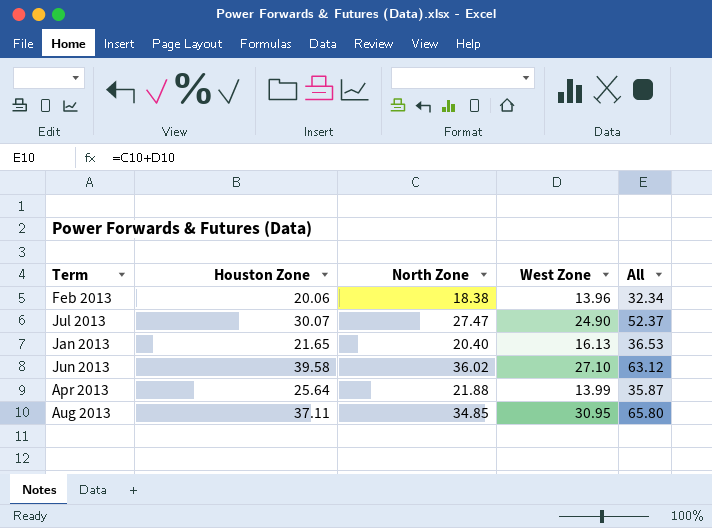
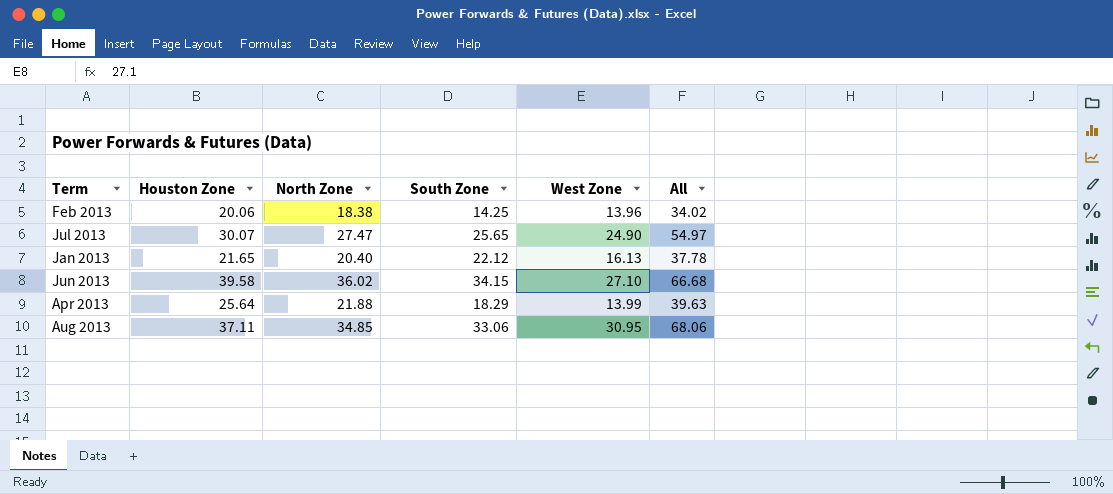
column South Zone | position: none -> 4
column All | formula: [North Zone] + [West Zone] -> [Houston Zone] + [West Zone]

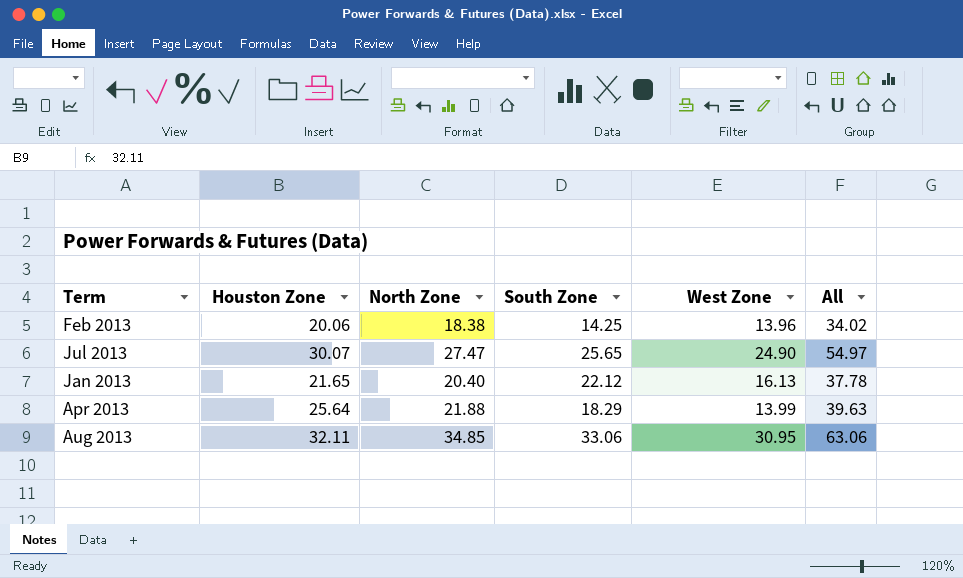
row Jun 2013: 39.58 | 36.02 | 34.15 | 27.10 | 66.68 -> none
Aug 2013 | Houston Zone: 37.11 -> 32.11
Aug 2013 | All: 68.06 -> 63.06

